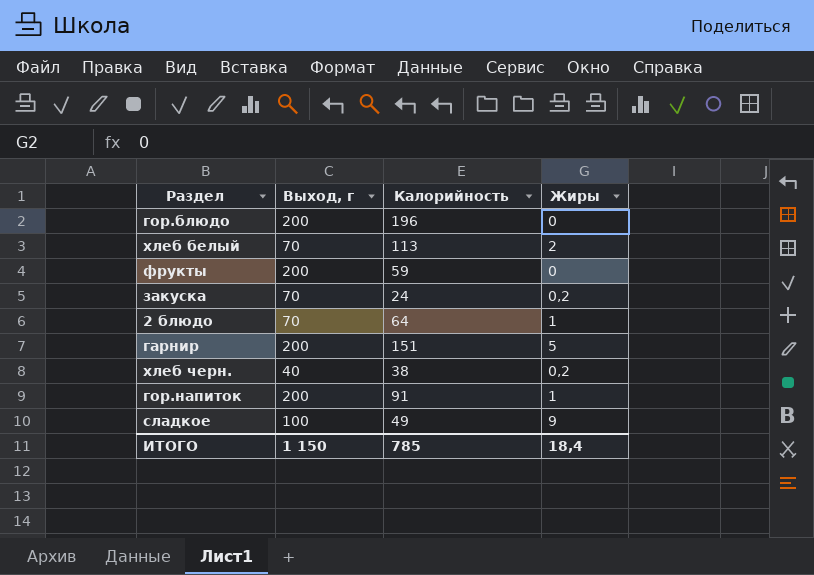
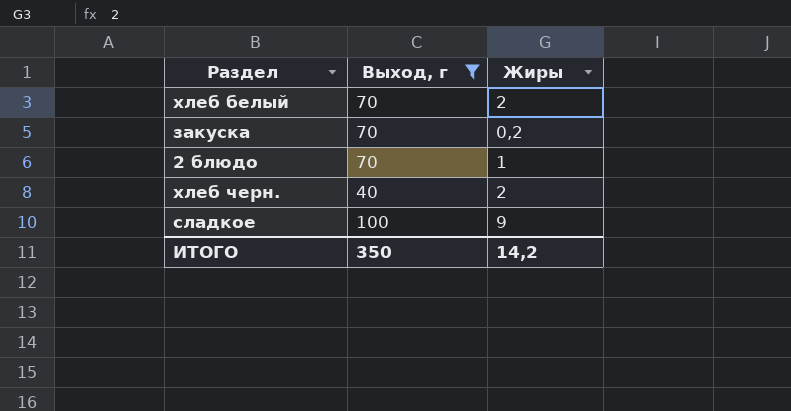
filter: none -> Выход, г != 200
column Калорийность | position: 3 -> none
хлеб черн. | Жиры: 0,2 -> 2
ИТОГО | Выход, г: 1 150 -> 350
ИТОГО | Жиры: 18,4 -> 14,2

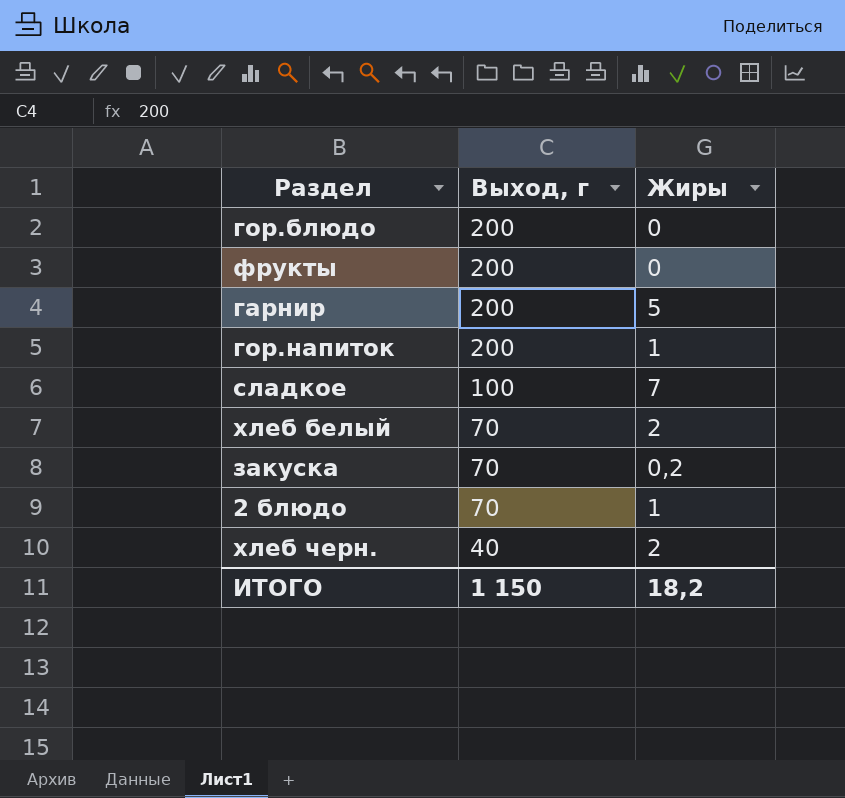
filter: Выход, г != 200 -> none
row order: none -> Выход, г descending
сладкое | Жиры: 9 -> 7
ИТОГО | Выход, г: 350 -> 1 150
ИТОГО | Жиры: 14,2 -> 18,2

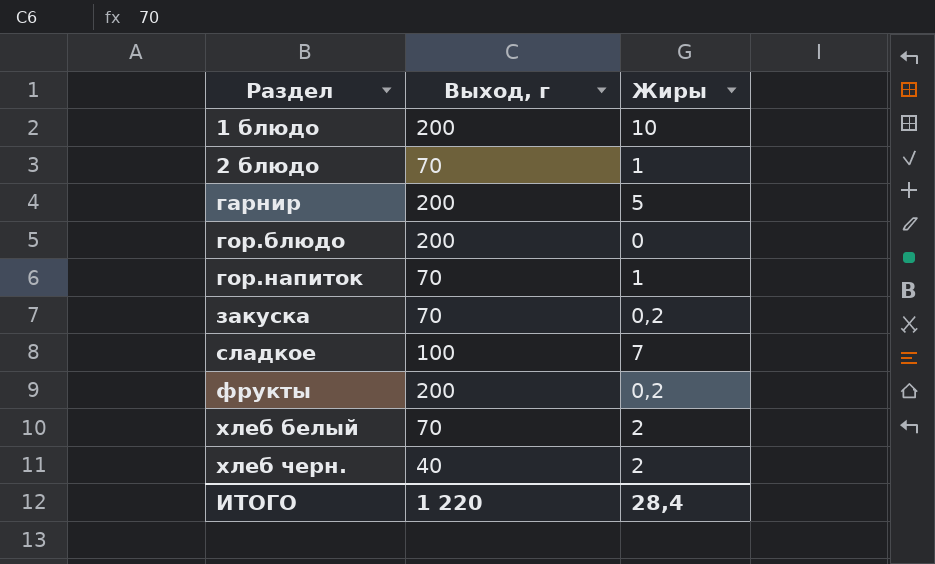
row order: Выход, г descending -> Раздел ascending
row 1 блюдо: none -> 200 | 10
гор.напиток | Выход, г: 200 -> 70
фрукты | Жиры: 0 -> 0,2
ИТОГО | Выход, г: 1 150 -> 1 220
ИТОГО | Жиры: 18,2 -> 28,4

